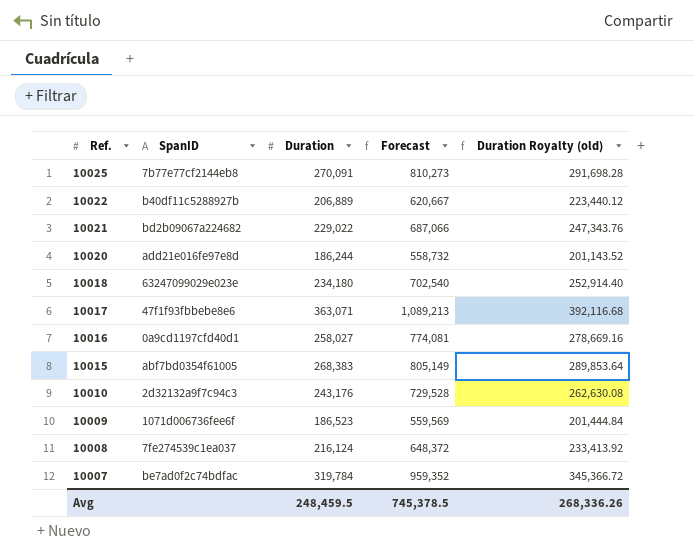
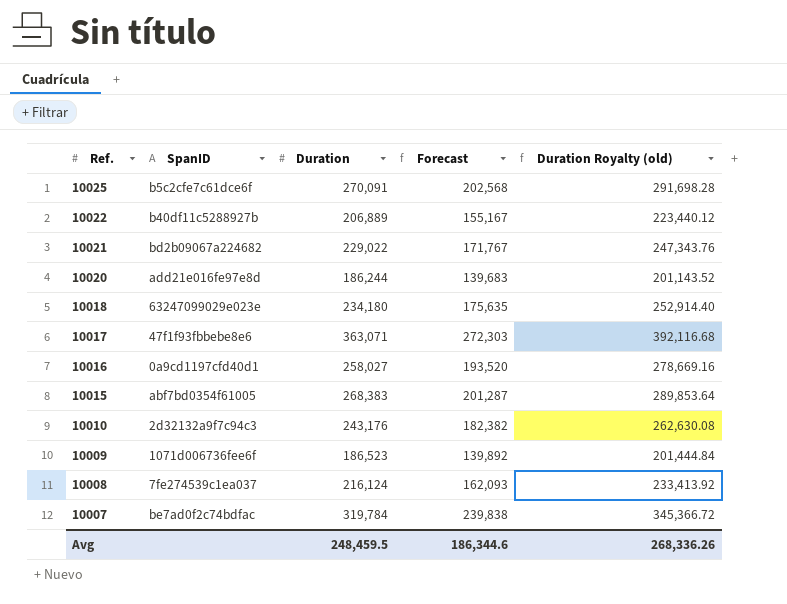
column Forecast | formula: [Duration] * 3 -> [Duration] * 0.75
10025 | SpanID: 7b77e77cf2144eb8 -> b5c2cfe7c61dce6f
Avg | Forecast: 745,378.5 -> 186,344.6

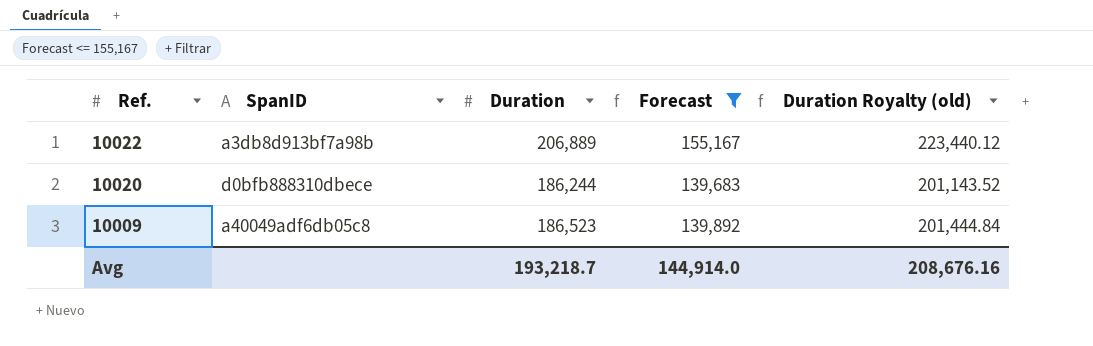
filter: none -> Forecast <= 155,167
10022 | SpanID: b40df11c5288927b -> a3db8d913bf7a98b
10020 | SpanID: add21e016fe97e8d -> d0bfb888310dbece
10009 | SpanID: 1071d006736fee6f -> a40049adf6db05c8
Avg | Duration: 248,459.5 -> 193,218.7
Avg | Forecast: 186,344.6 -> 144,914.0
Avg | Duration Royalty (old): 268,336.26 -> 208,676.16

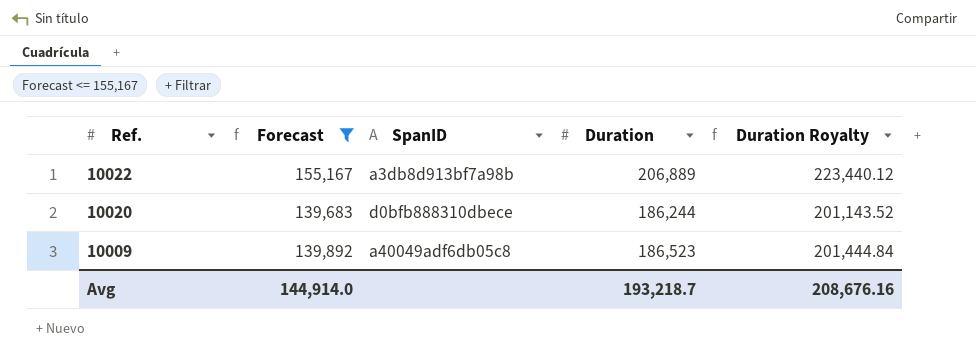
column Forecast | position: 4 -> 2
column name: Duration Royalty (old) -> Duration Royalty

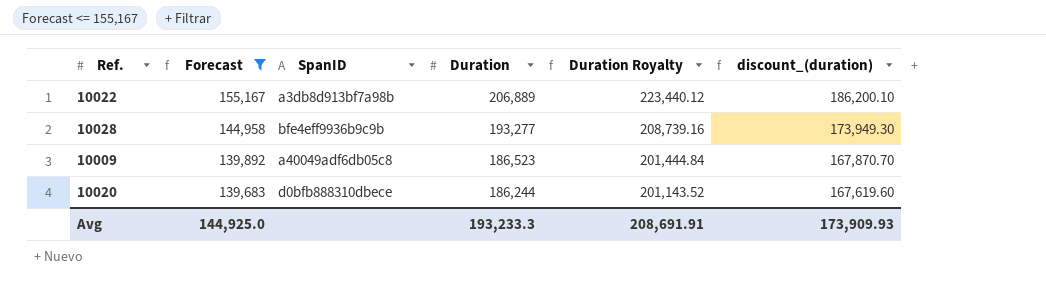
row order: Ref. descending -> Forecast descending
column discount_(duration) | formula: none -> [Duration] * 0.9
row 10028: none -> 144,958 | bfe4eff9936b9c9b | 193,277 | 208,739.16 | 173,949.30
Avg | Forecast: 144,914.0 -> 144,925.0
Avg | Duration: 193,218.7 -> 193,233.3
Avg | Duration Royalty: 208,676.16 -> 208,691.91

